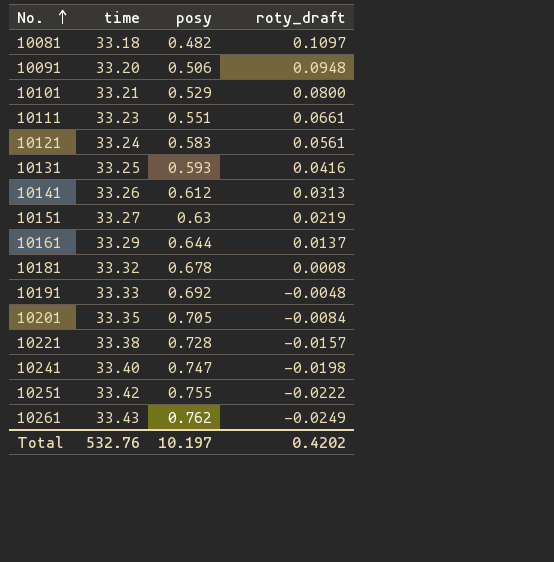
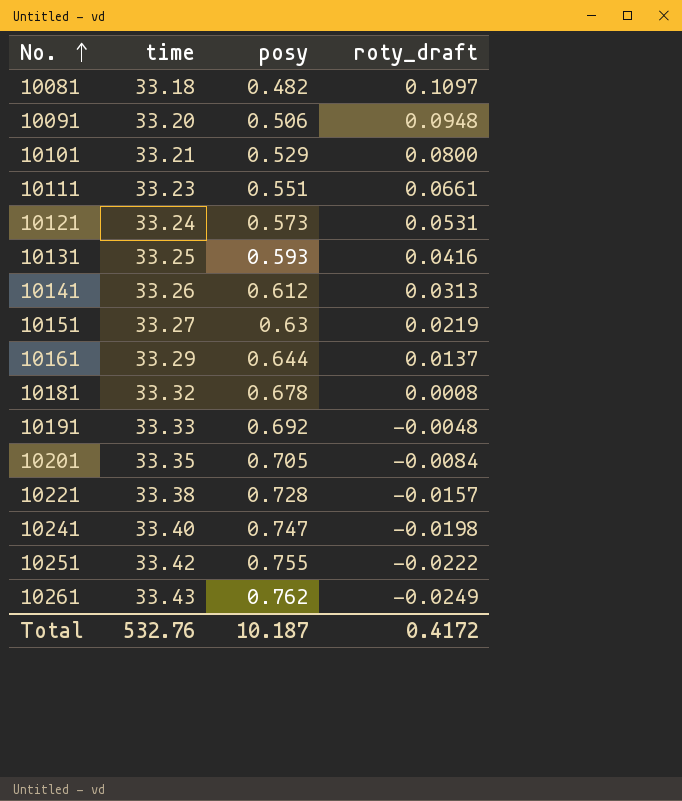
10121 | posy: 0.583 -> 0.573
10121 | roty_draft: 0.0561 -> 0.0531
Total | posy: 10.197 -> 10.187
Total | roty_draft: 0.4202 -> 0.4172

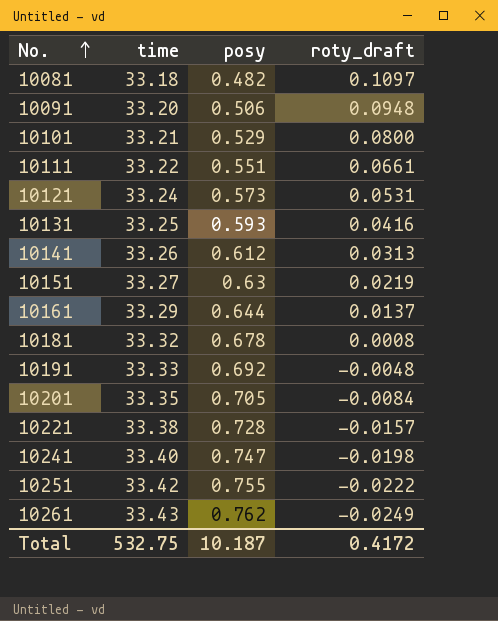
10111 | time: 33.23 -> 33.22
Total | time: 532.76 -> 532.75

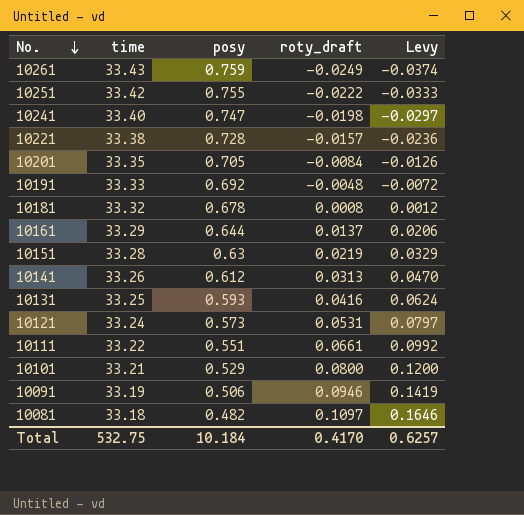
row order: No. ascending -> No. descending
column Levy | formula: none -> [roty_draft] * 1.5
10261 | posy: 0.762 -> 0.759
10151 | time: 33.27 -> 33.28
10091 | time: 33.20 -> 33.19
10091 | roty_draft: 0.0948 -> 0.0946
Total | posy: 10.187 -> 10.184
Total | roty_draft: 0.4172 -> 0.4170

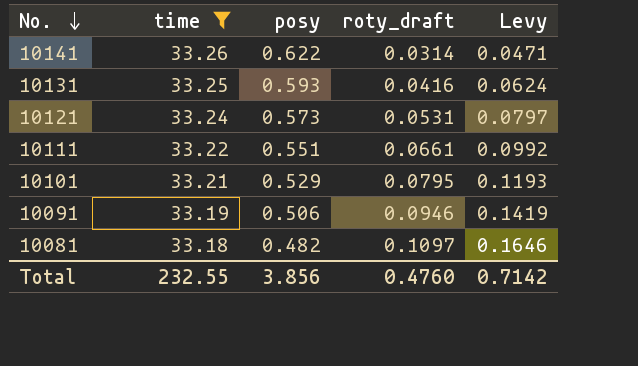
filter: none -> time <= 33.26
10141 | posy: 0.612 -> 0.622
10141 | roty_draft: 0.0313 -> 0.0314
10141 | Levy: 0.0470 -> 0.0471
10101 | roty_draft: 0.0800 -> 0.0795
10101 | Levy: 0.1200 -> 0.1193
Total | time: 532.75 -> 232.55
Total | posy: 10.184 -> 3.856
Total | roty_draft: 0.4170 -> 0.4760
Total | Levy: 0.6257 -> 0.7142

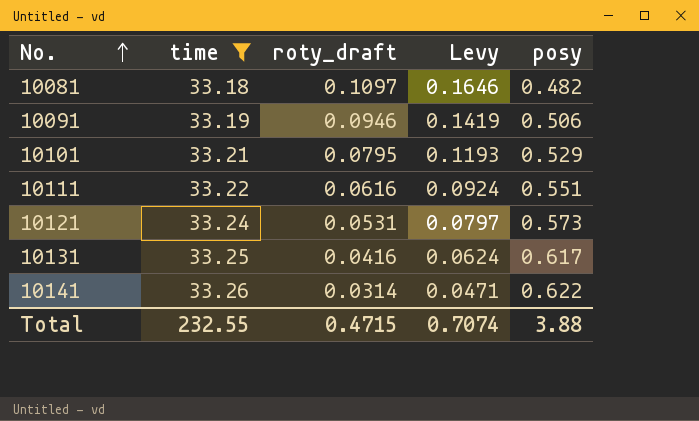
row order: No. descending -> No. ascending
column posy | position: 3 -> 5
10111 | roty_draft: 0.0661 -> 0.0616
10111 | Levy: 0.0992 -> 0.0924
10131 | posy: 0.593 -> 0.617
Total | roty_draft: 0.4760 -> 0.4715
Total | Levy: 0.7142 -> 0.7074
Total | posy: 3.856 -> 3.88

